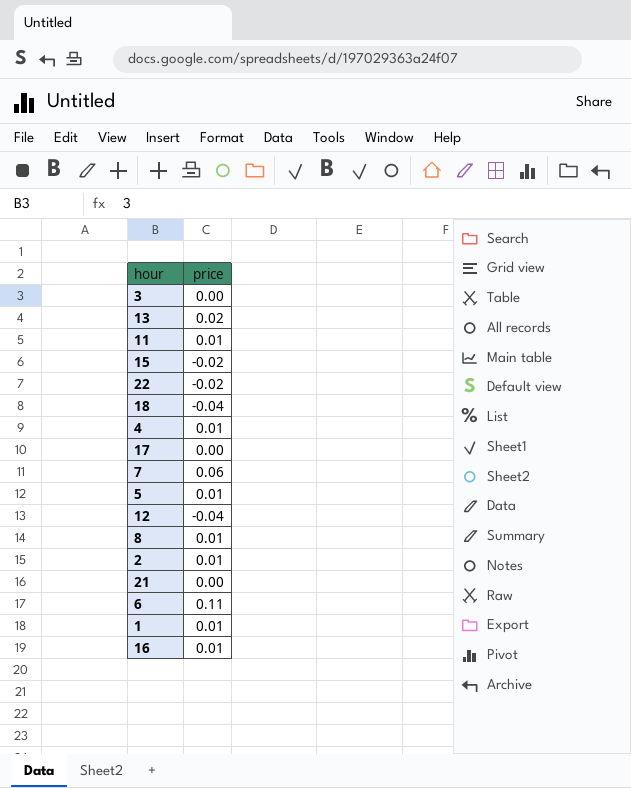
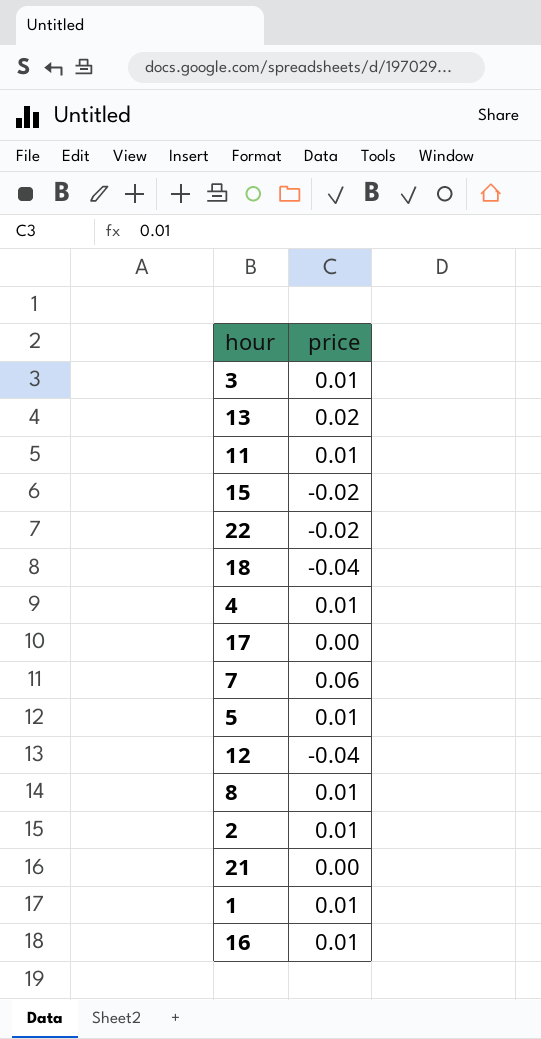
row 6: 0.11 -> none
3 | price: 0.00 -> 0.01

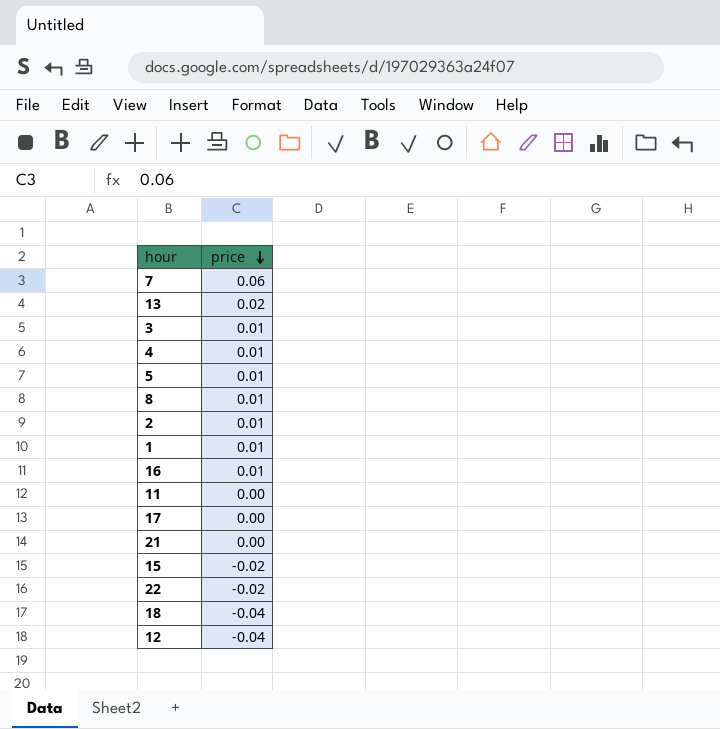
row order: none -> price descending
11 | price: 0.01 -> 0.00

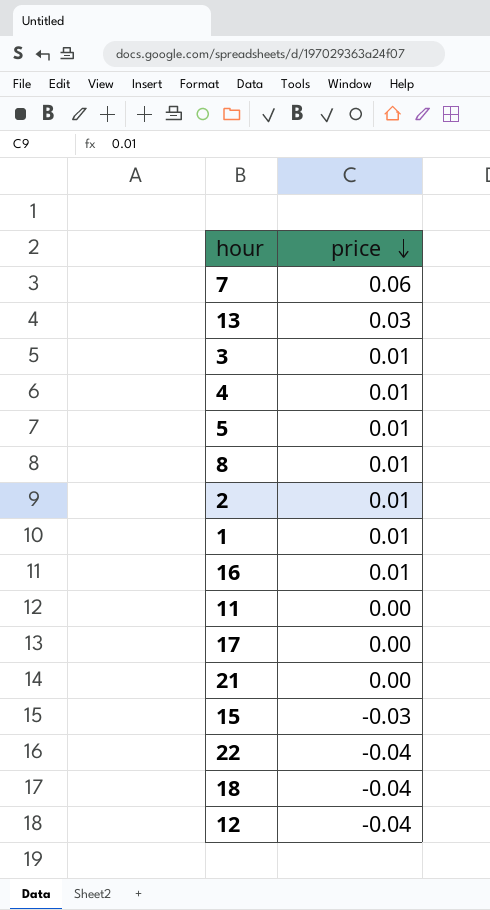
13 | price: 0.02 -> 0.03
15 | price: -0.02 -> -0.03
22 | price: -0.02 -> -0.04

